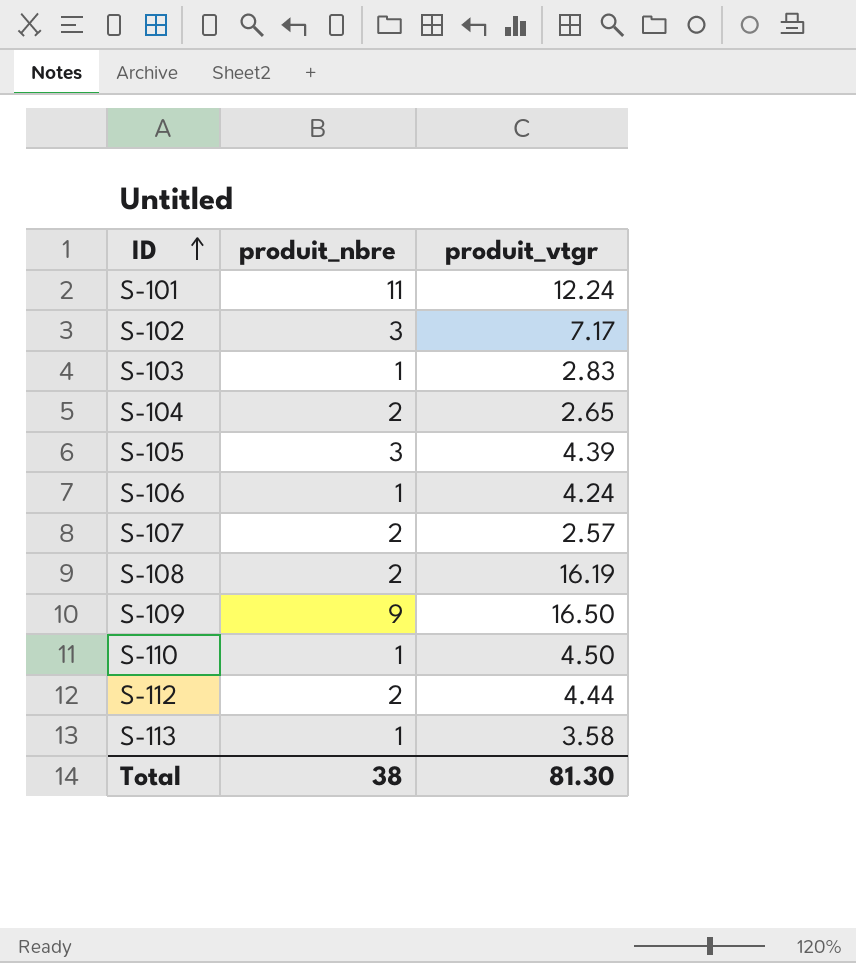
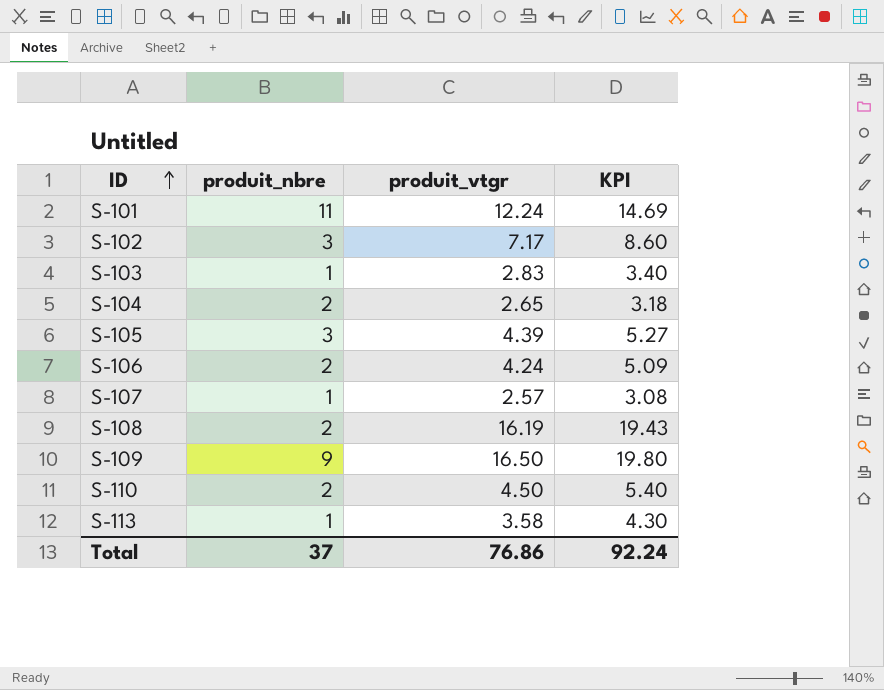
column KPI | formula: none -> [produit_vtgr] * 1.2
row S-112: 2 | 4.44 -> none
S-106 | produit_nbre: 1 -> 2
S-107 | produit_nbre: 2 -> 1
S-110 | produit_nbre: 1 -> 2
Total | produit_nbre: 38 -> 37
Total | produit_vtgr: 81.30 -> 76.86

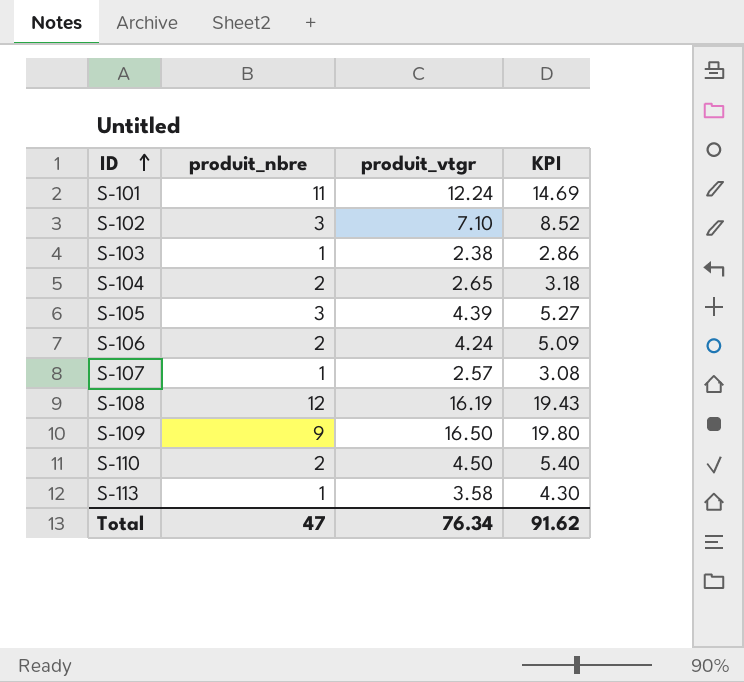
S-102 | produit_vtgr: 7.17 -> 7.10
S-102 | KPI: 8.60 -> 8.52
S-103 | produit_vtgr: 2.83 -> 2.38
S-103 | KPI: 3.40 -> 2.86
S-108 | produit_nbre: 2 -> 12
Total | produit_nbre: 37 -> 47
Total | produit_vtgr: 76.86 -> 76.34
Total | KPI: 92.24 -> 91.62

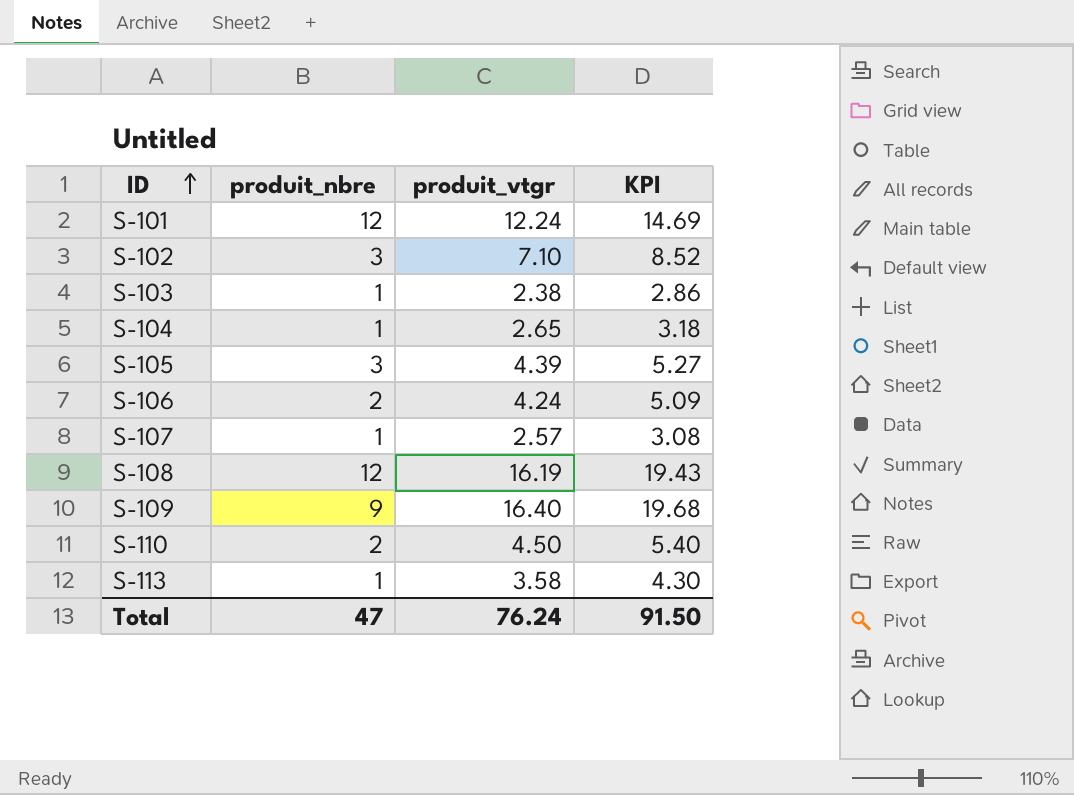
S-101 | produit_nbre: 11 -> 12
S-104 | produit_nbre: 2 -> 1
S-109 | produit_vtgr: 16.50 -> 16.40
S-109 | KPI: 19.80 -> 19.68
Total | produit_vtgr: 76.34 -> 76.24
Total | KPI: 91.62 -> 91.50

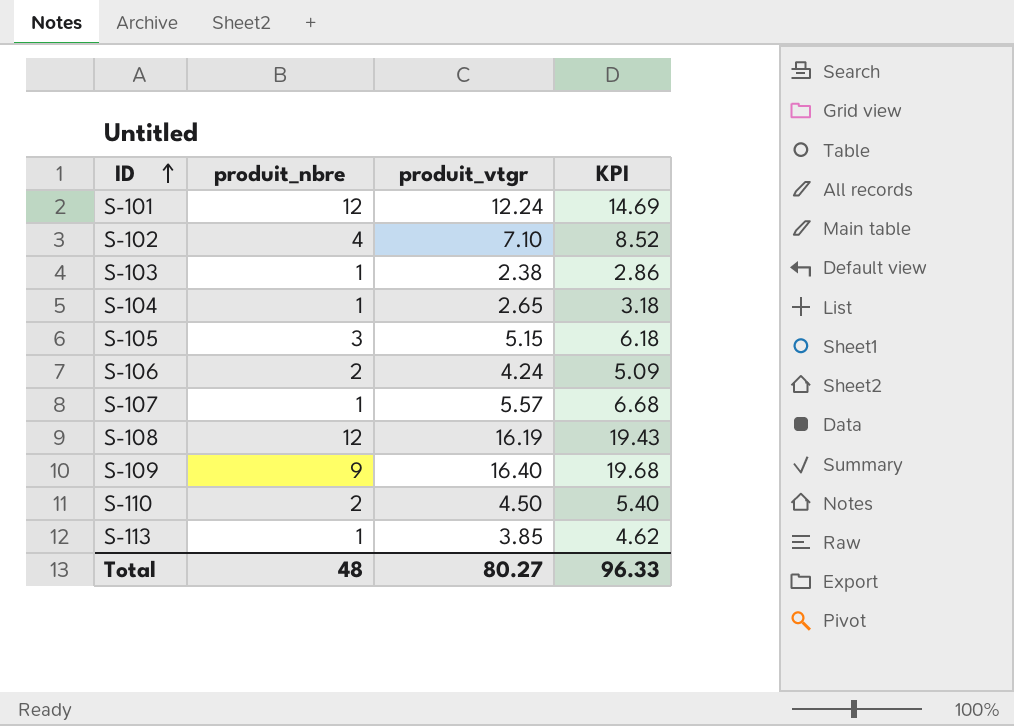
S-102 | produit_nbre: 3 -> 4
S-105 | produit_vtgr: 4.39 -> 5.15
S-105 | KPI: 5.27 -> 6.18
S-107 | produit_vtgr: 2.57 -> 5.57
S-107 | KPI: 3.08 -> 6.68
S-113 | produit_vtgr: 3.58 -> 3.85
S-113 | KPI: 4.30 -> 4.62
Total | produit_nbre: 47 -> 48
Total | produit_vtgr: 76.24 -> 80.27
Total | KPI: 91.50 -> 96.33

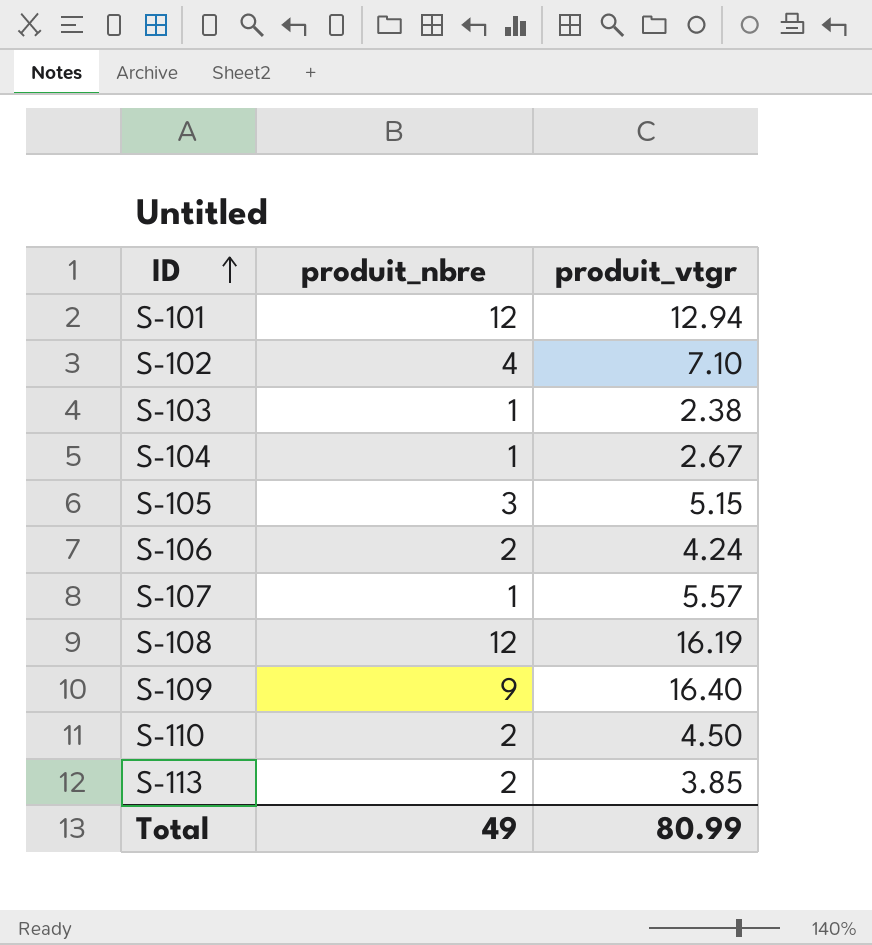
column KPI | formula: [produit_vtgr] * 1.2 -> none
S-101 | produit_vtgr: 12.24 -> 12.94
S-104 | produit_vtgr: 2.65 -> 2.67
S-113 | produit_nbre: 1 -> 2
Total | produit_nbre: 48 -> 49
Total | produit_vtgr: 80.27 -> 80.99

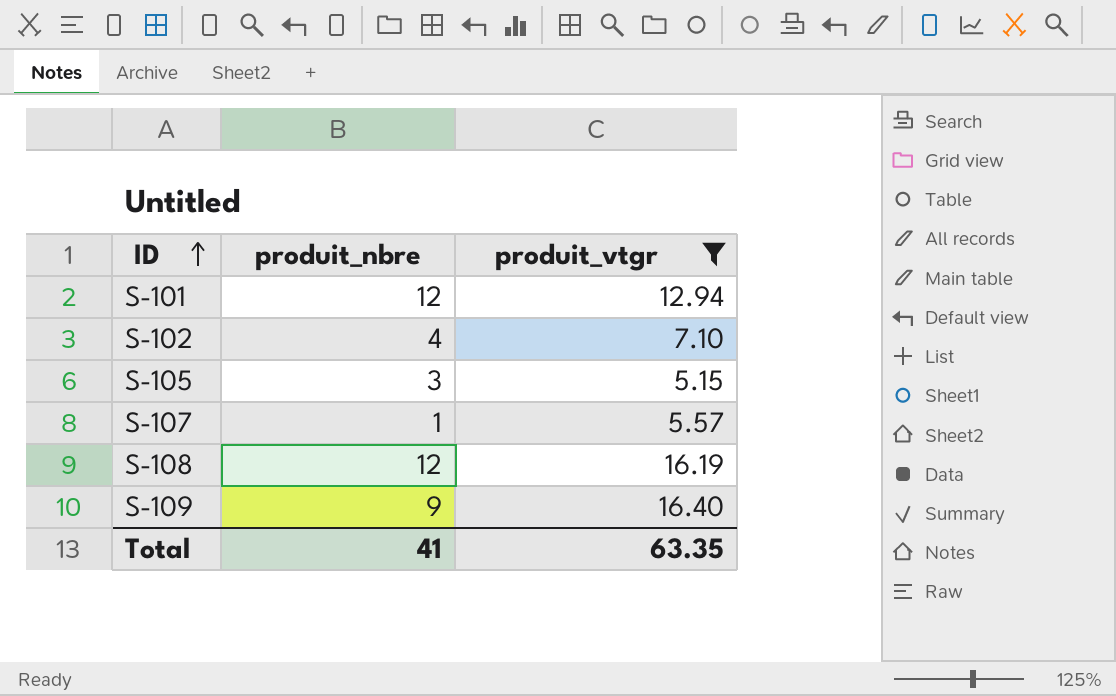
filter: none -> produit_vtgr >= 5.15
Total | produit_nbre: 49 -> 41
Total | produit_vtgr: 80.99 -> 63.35

